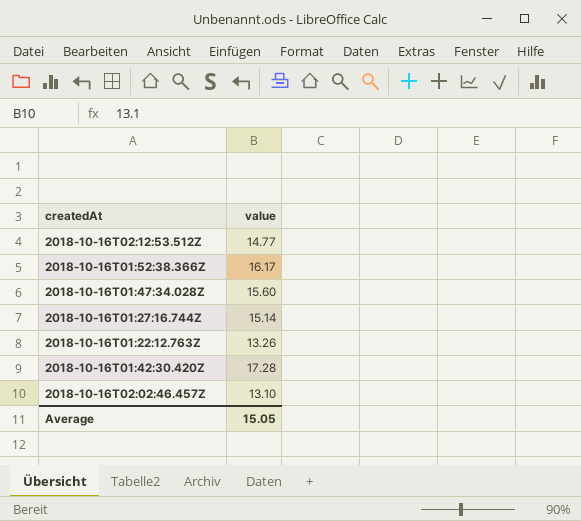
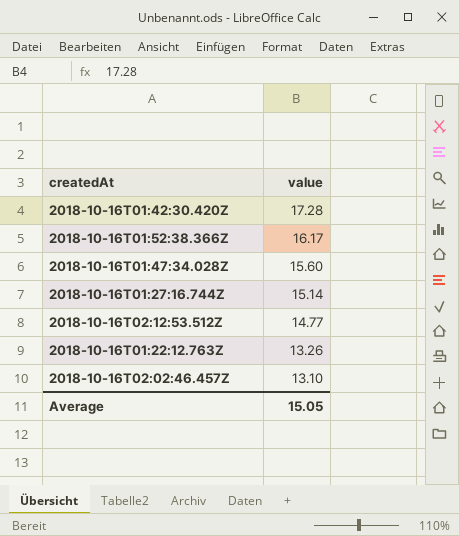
row order: none -> value descending

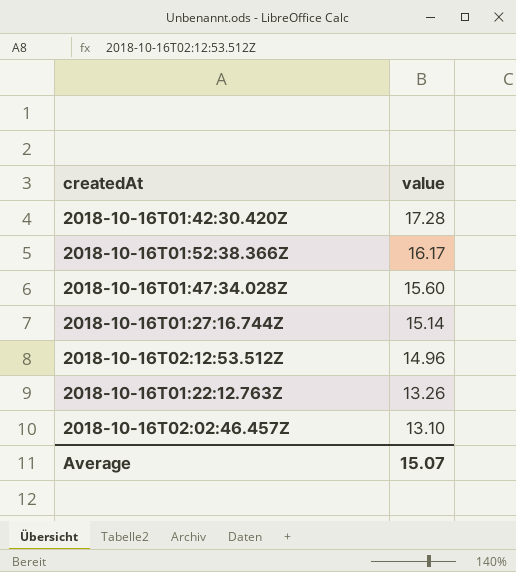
2018-10-16T02:12:53.512Z | value: 14.77 -> 14.96
Average | value: 15.05 -> 15.07

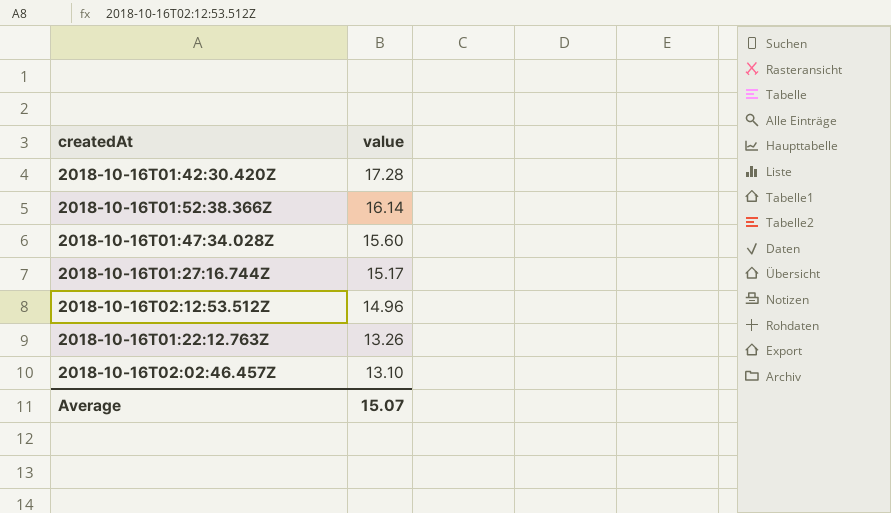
2018-10-16T01:52:38.366Z | value: 16.17 -> 16.14
2018-10-16T01:27:16.744Z | value: 15.14 -> 15.17

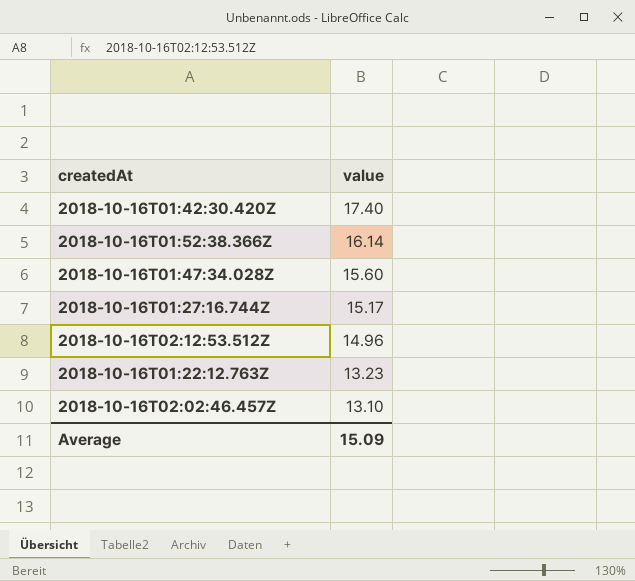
2018-10-16T01:42:30.420Z | value: 17.28 -> 17.40
2018-10-16T01:22:12.763Z | value: 13.26 -> 13.23
Average | value: 15.07 -> 15.09

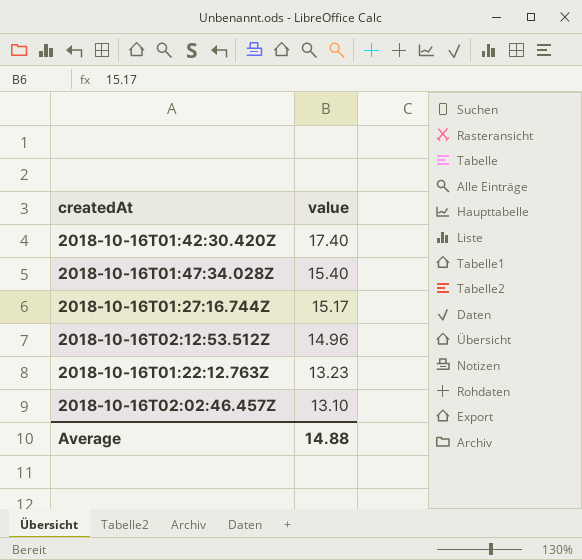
row 2018-10-16T01:52:38.366Z: 16.14 -> none
2018-10-16T01:47:34.028Z | value: 15.60 -> 15.40
Average | value: 15.09 -> 14.88

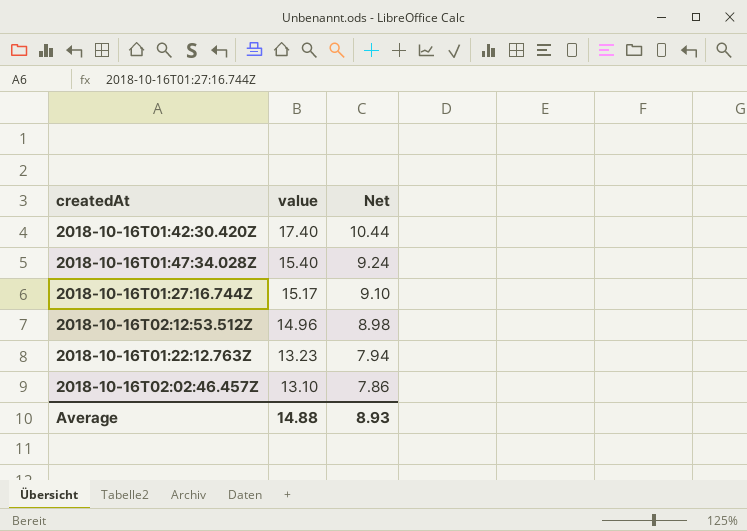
column Net | formula: none -> [value] * 0.6

